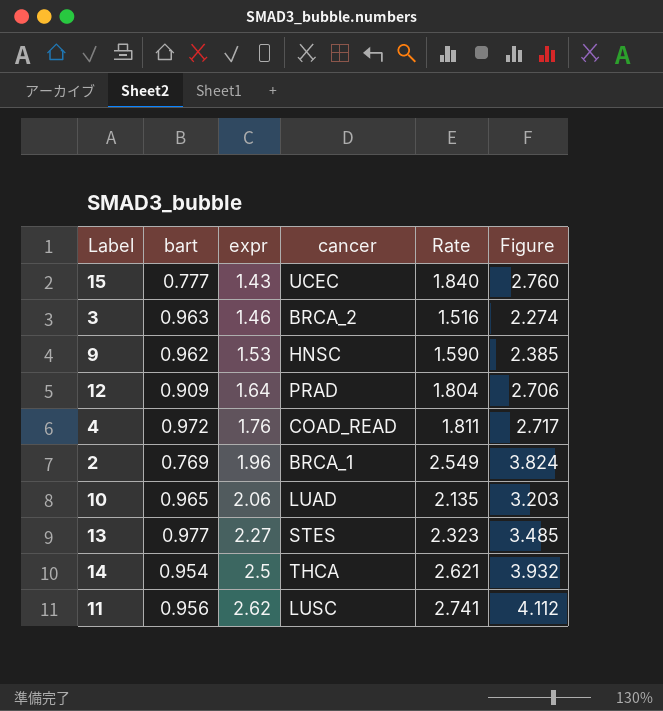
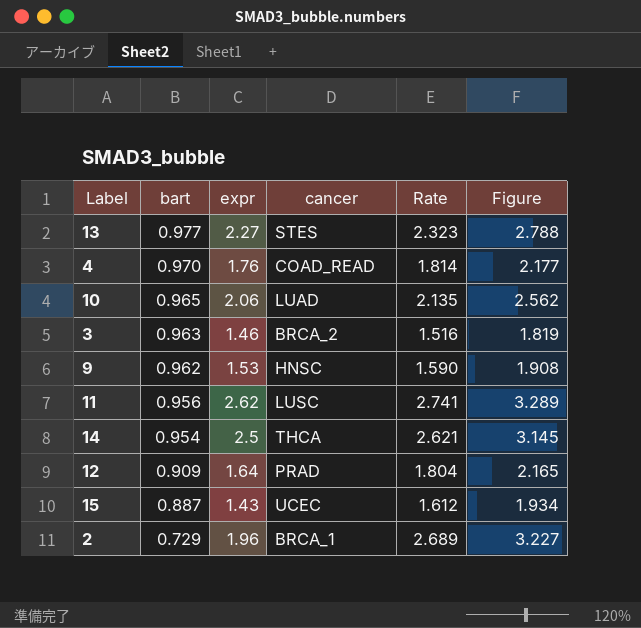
row order: expr ascending -> bart descending
column Figure | formula: [Rate] * 1.5 -> [Rate] * 1.2
4 | bart: 0.972 -> 0.970
4 | Rate: 1.811 -> 1.814
15 | bart: 0.777 -> 0.887
15 | Rate: 1.840 -> 1.612
2 | bart: 0.769 -> 0.729
2 | Rate: 2.549 -> 2.689

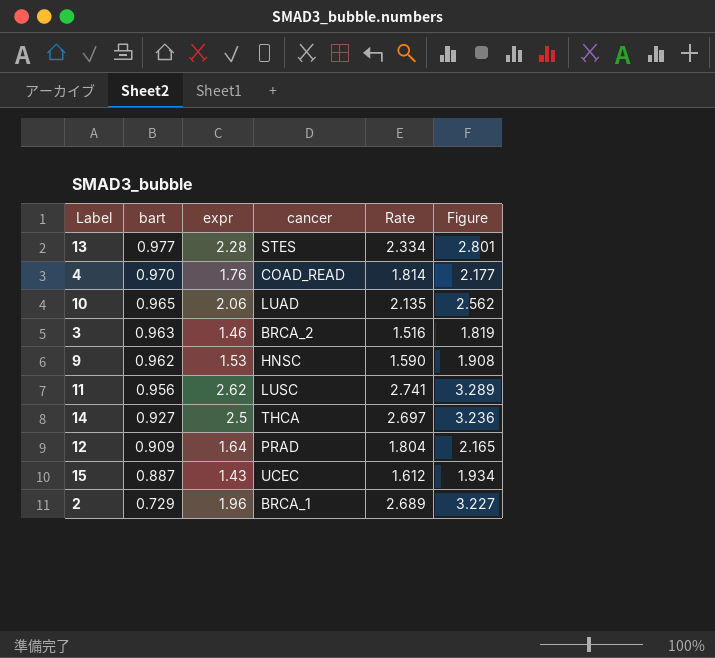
13 | expr: 2.27 -> 2.28
13 | Rate: 2.323 -> 2.334
13 | Figure: 2.788 -> 2.801
14 | bart: 0.954 -> 0.927
14 | Rate: 2.621 -> 2.697
14 | Figure: 3.145 -> 3.236

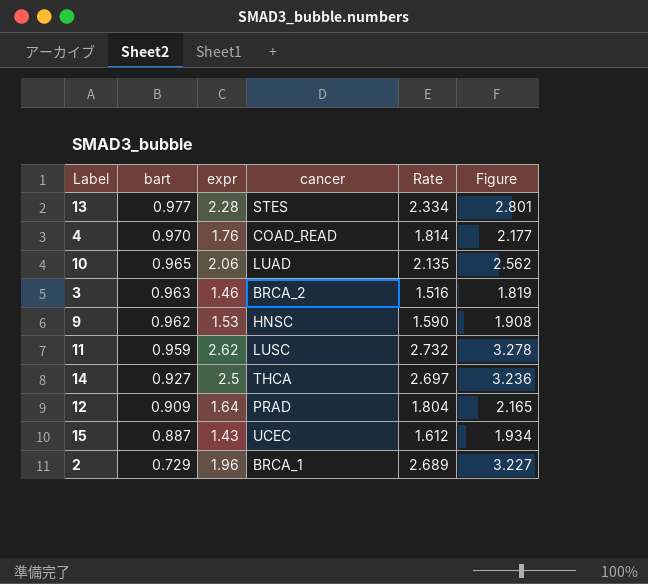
11 | bart: 0.956 -> 0.959
11 | Rate: 2.741 -> 2.732
11 | Figure: 3.289 -> 3.278

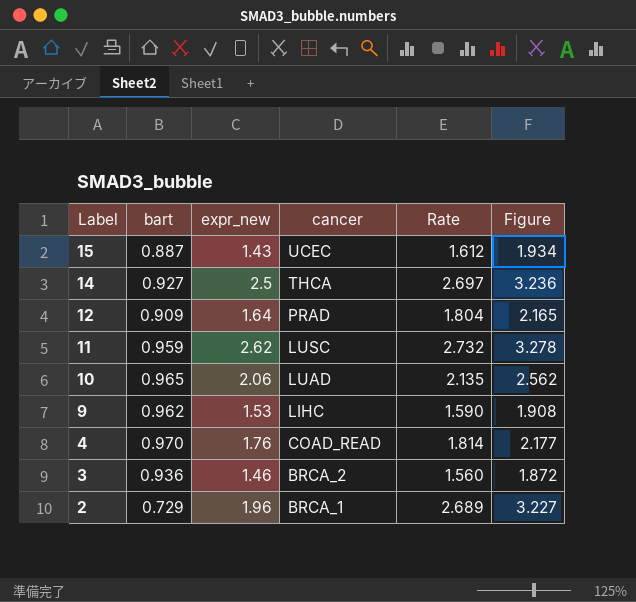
row order: bart descending -> Label descending
column name: expr -> expr_new
row 13: 0.977 | 2.28 | STES | 2.334 | 2.801 -> none
9 | cancer: HNSC -> LIHC
3 | bart: 0.963 -> 0.936
3 | Rate: 1.516 -> 1.560
3 | Figure: 1.819 -> 1.872

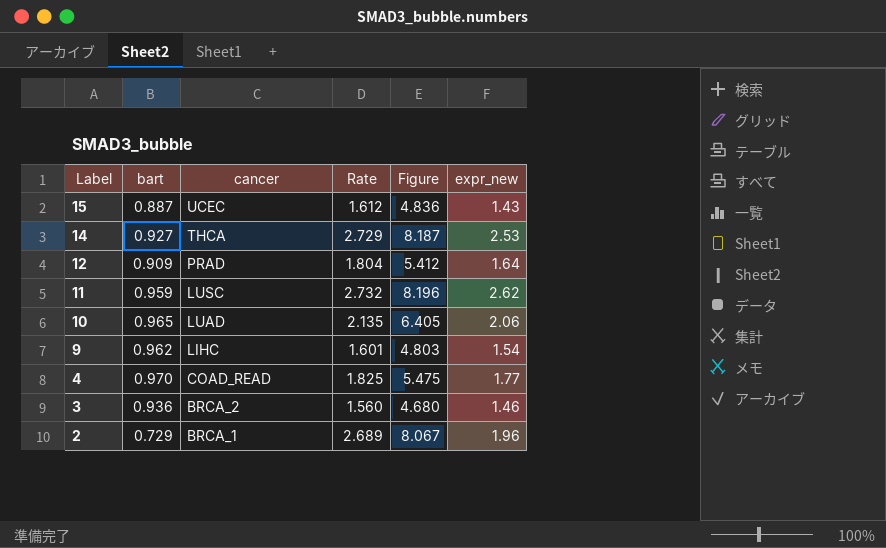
column Figure | formula: [Rate] * 1.2 -> [Rate] * 3
column expr_new | position: 3 -> 6
14 | Rate: 2.697 -> 2.729
14 | expr_new: 2.5 -> 2.53
9 | Rate: 1.590 -> 1.601
9 | expr_new: 1.53 -> 1.54
4 | Rate: 1.814 -> 1.825
4 | expr_new: 1.76 -> 1.77

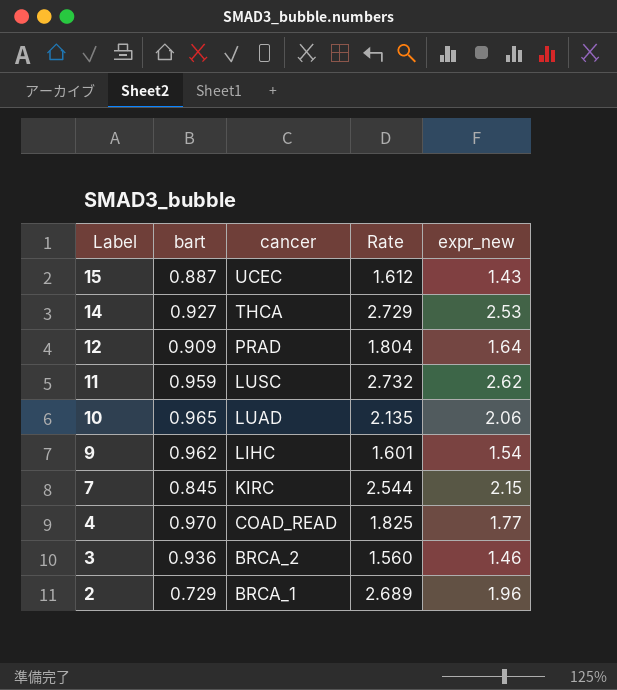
column Figure | formula: [Rate] * 3 -> none
row 7: none -> 0.845 | KIRC | 2.544 | 2.15

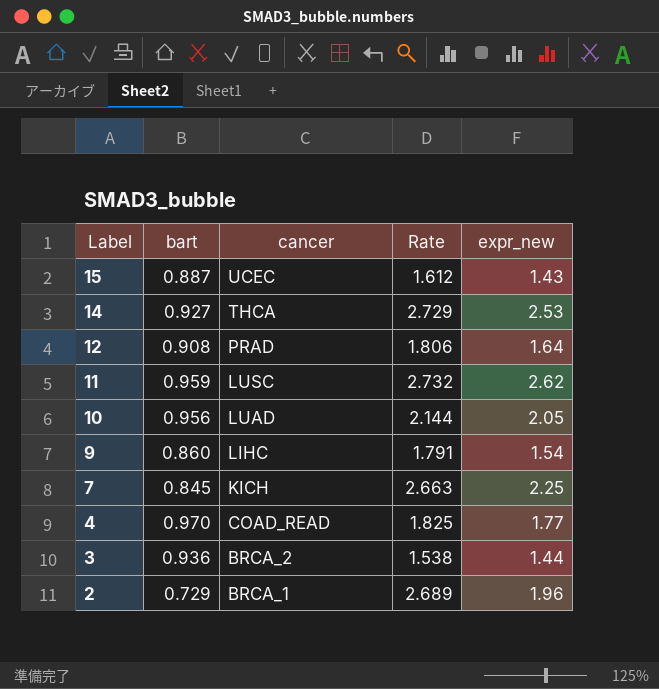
12 | bart: 0.909 -> 0.908
12 | Rate: 1.804 -> 1.806
10 | bart: 0.965 -> 0.956
10 | Rate: 2.135 -> 2.144
10 | expr_new: 2.06 -> 2.05
9 | bart: 0.962 -> 0.860
9 | Rate: 1.601 -> 1.791
7 | cancer: KIRC -> KICH
7 | Rate: 2.544 -> 2.663
7 | expr_new: 2.15 -> 2.25
3 | Rate: 1.560 -> 1.538
3 | expr_new: 1.46 -> 1.44

